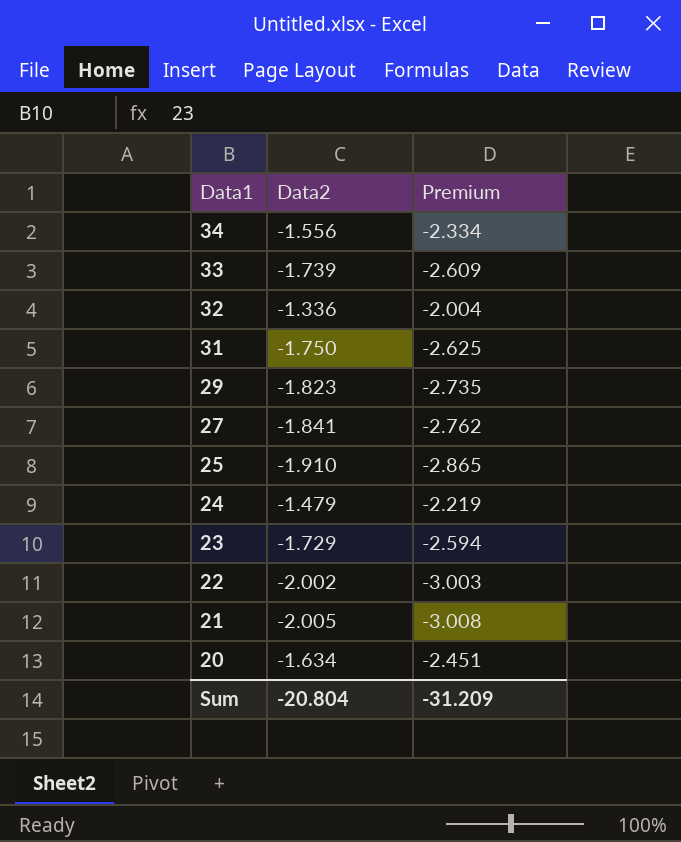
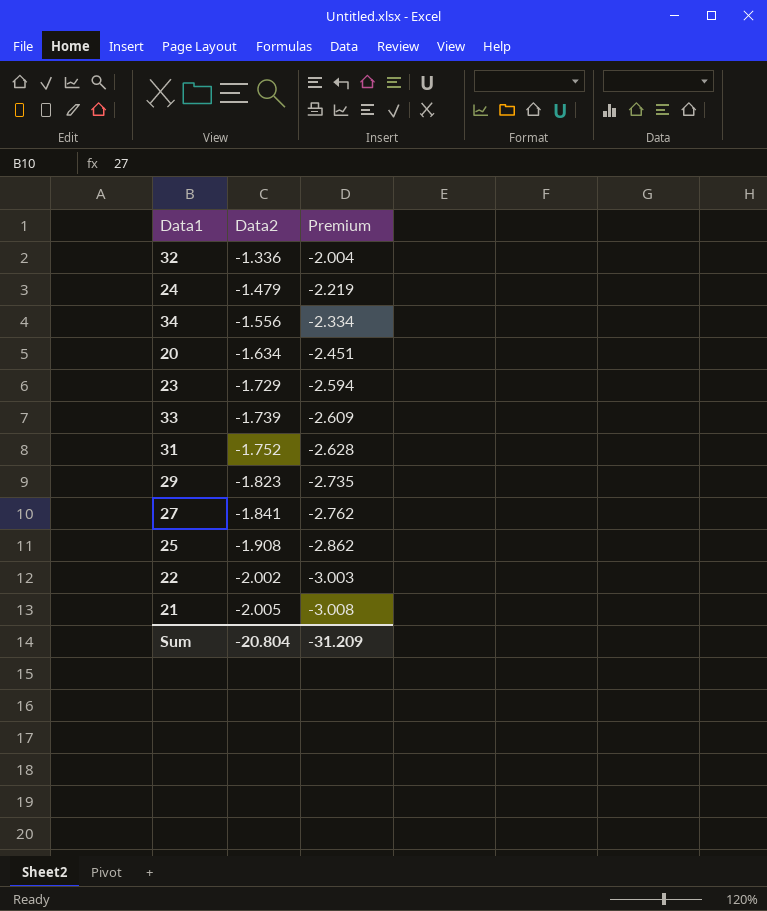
row order: Data1 descending -> Data2 descending
31 | Data2: -1.750 -> -1.752
31 | Premium: -2.625 -> -2.628
25 | Data2: -1.910 -> -1.908
25 | Premium: -2.865 -> -2.862

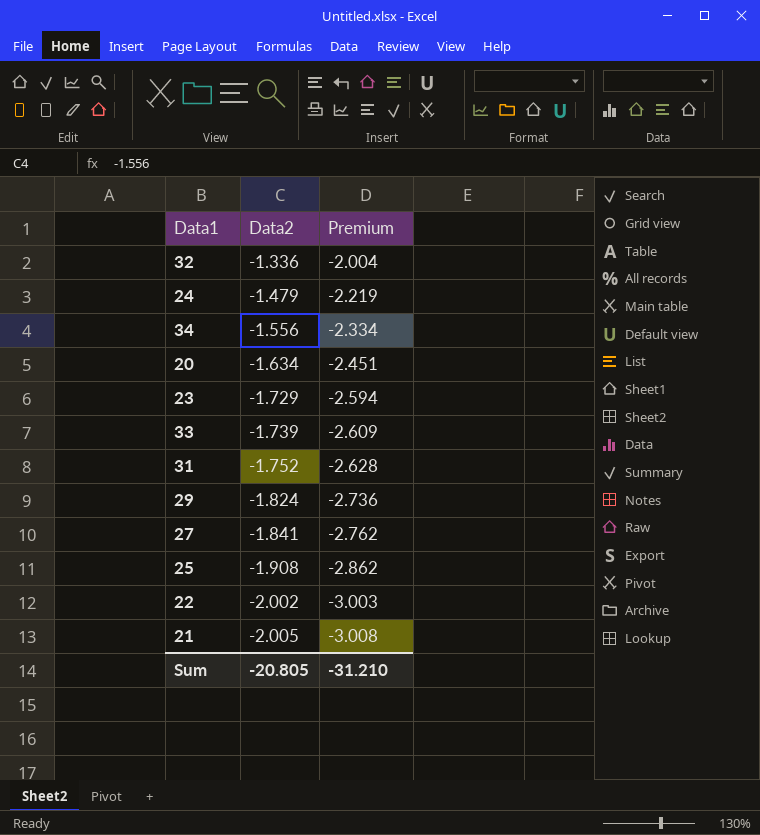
29 | Data2: -1.823 -> -1.824
29 | Premium: -2.735 -> -2.736
Sum | Data2: -20.804 -> -20.805
Sum | Premium: -31.209 -> -31.210

